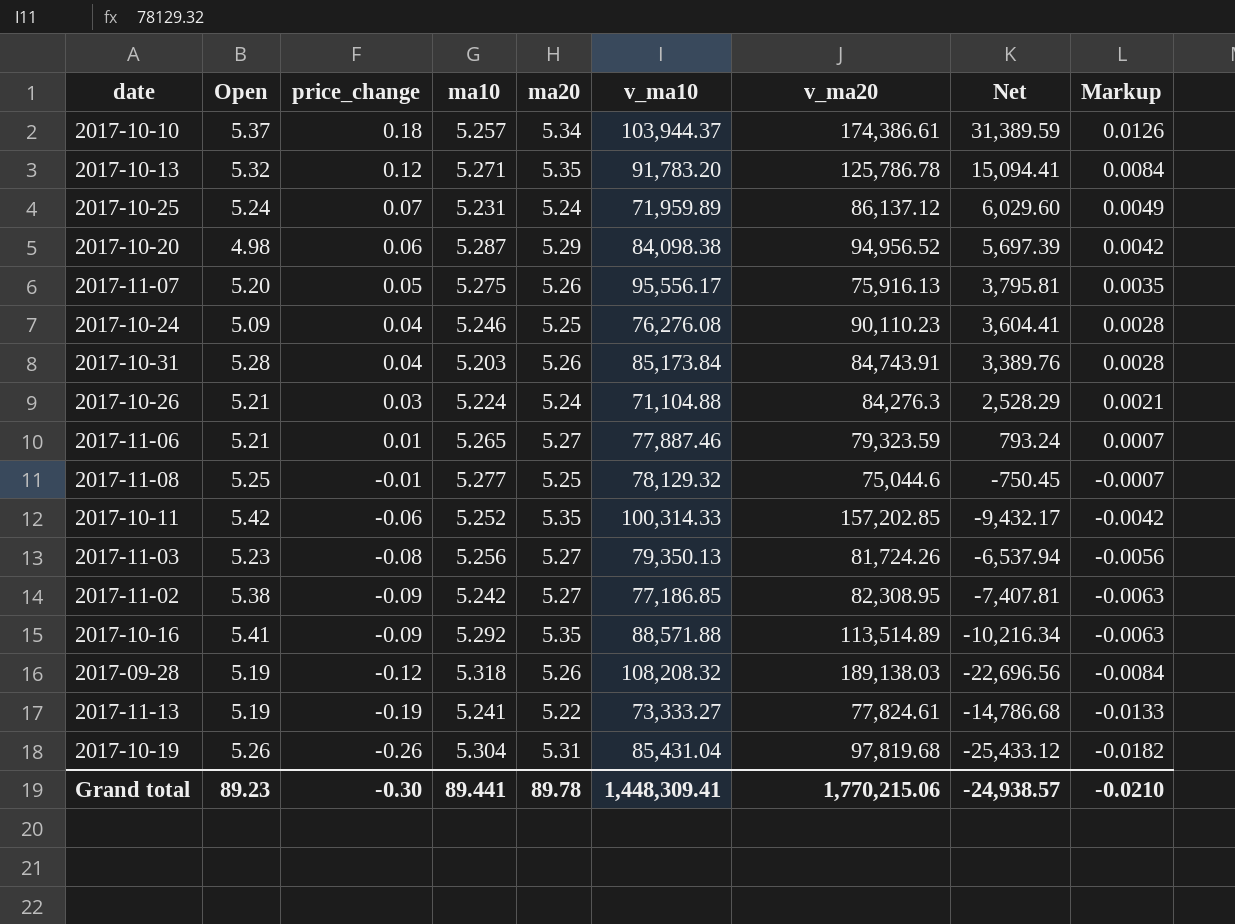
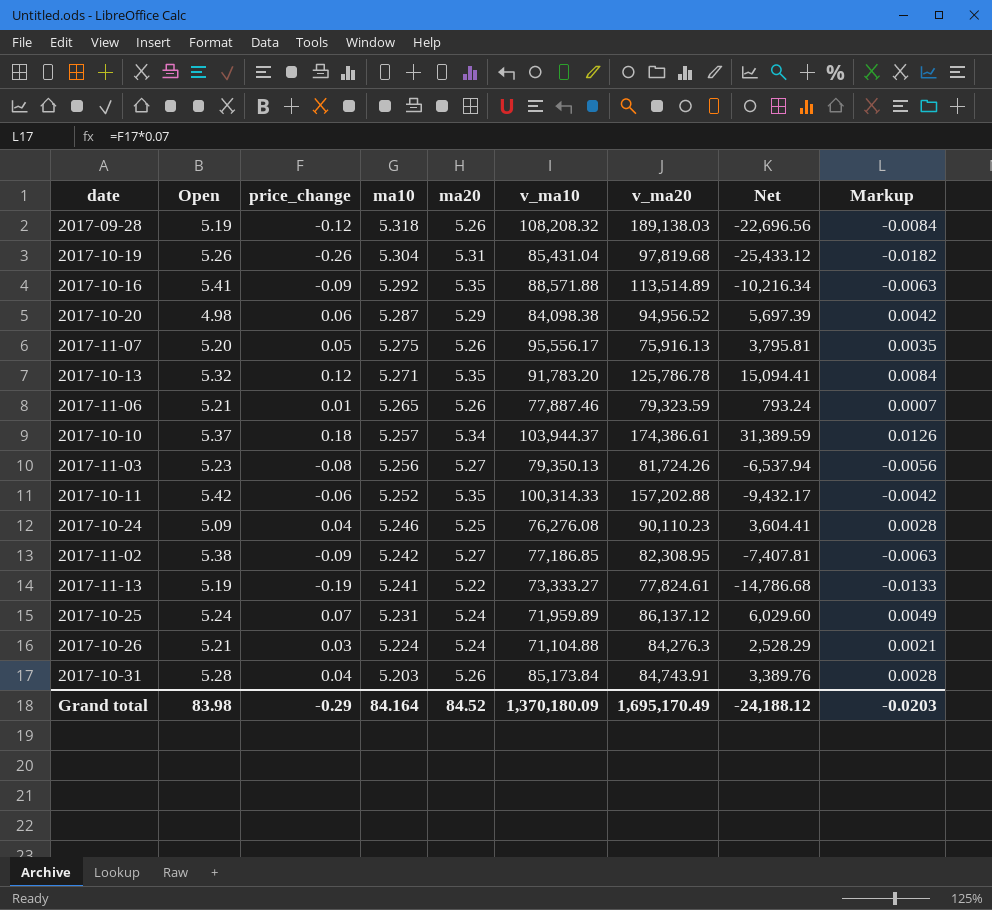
row order: price_change descending -> ma10 descending
row 2017-11-08: 5.25 | -0.01 | 5.277 | 5.25 | 78,129.32 | 75,044.6 | -750.45 | -0.0007 -> none
2017-11-06 | ma20: 5.27 -> 5.26
2017-10-11 | v_ma20: 157,202.85 -> 157,202.88
Grand total | Open: 89.23 -> 83.98
Grand total | price_change: -0.30 -> -0.29
Grand total | ma10: 89.441 -> 84.164
Grand total | ma20: 89.78 -> 84.52
Grand total | v_ma10: 1,448,309.41 -> 1,370,180.09
Grand total | v_ma20: 1,770,215.06 -> 1,695,170.49
Grand total | Net: -24,938.57 -> -24,188.12
Grand total | Markup: -0.0210 -> -0.0203

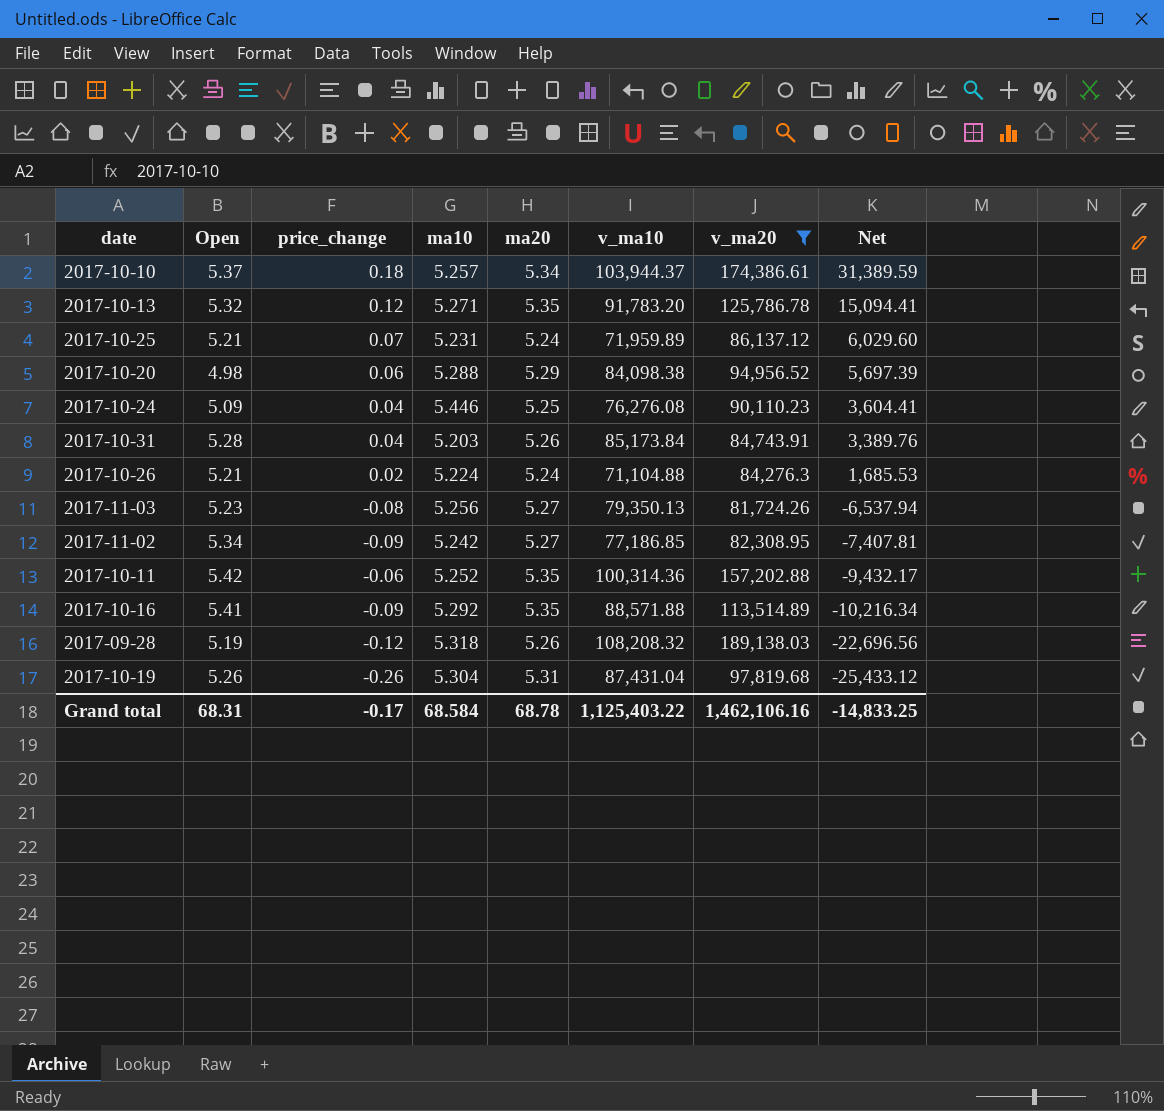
filter: none -> v_ma20 >= 81,724.26
row order: ma10 descending -> Net descending
column Markup | formula: [price_change] * 0.07 -> none
2017-10-25 | Open: 5.24 -> 5.21
2017-10-20 | ma10: 5.287 -> 5.288
2017-10-24 | ma10: 5.246 -> 5.446
2017-10-26 | price_change: 0.03 -> 0.02
2017-10-26 | Net: 2,528.29 -> 1,685.53
2017-11-02 | Open: 5.38 -> 5.34
2017-10-11 | v_ma10: 100,314.33 -> 100,314.36
2017-10-19 | v_ma10: 85,431.04 -> 87,431.04
Grand total | Open: 83.98 -> 68.31
Grand total | price_change: -0.29 -> -0.17
Grand total | ma10: 84.164 -> 68.584
Grand total | ma20: 84.52 -> 68.78
Grand total | v_ma10: 1,370,180.09 -> 1,125,403.22
Grand total | v_ma20: 1,695,170.49 -> 1,462,106.16
Grand total | Net: -24,188.12 -> -14,833.25

